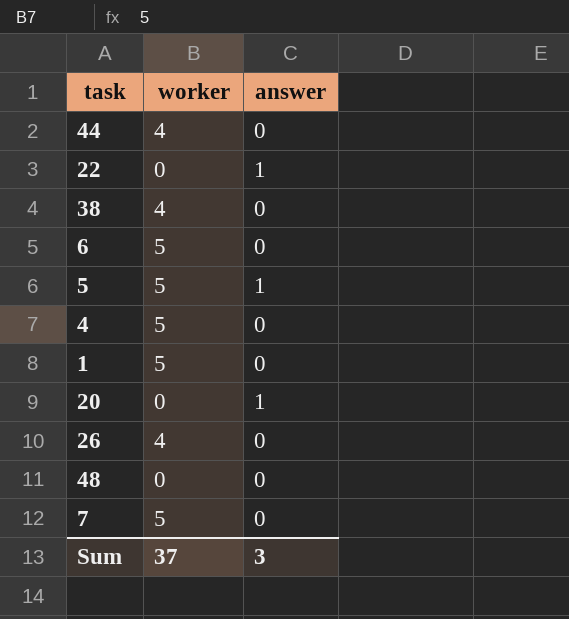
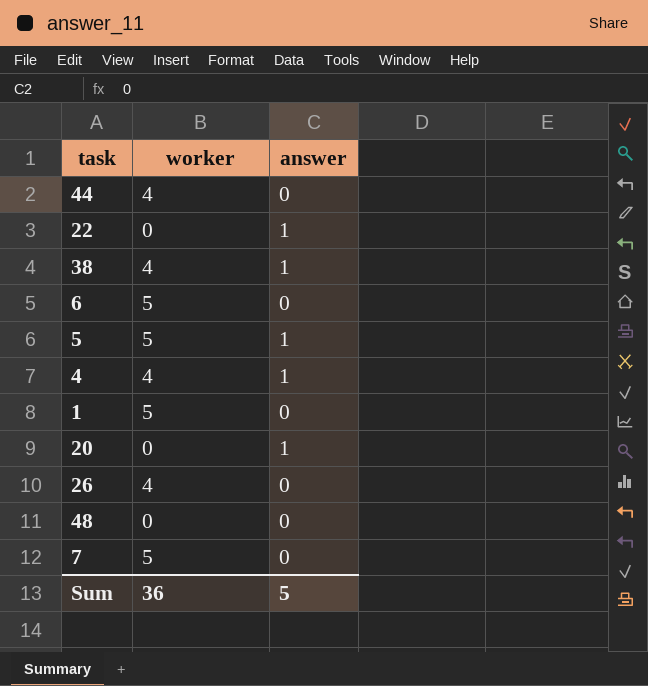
38 | answer: 0 -> 1
4 | worker: 5 -> 4
4 | answer: 0 -> 1
Sum | worker: 37 -> 36
Sum | answer: 3 -> 5

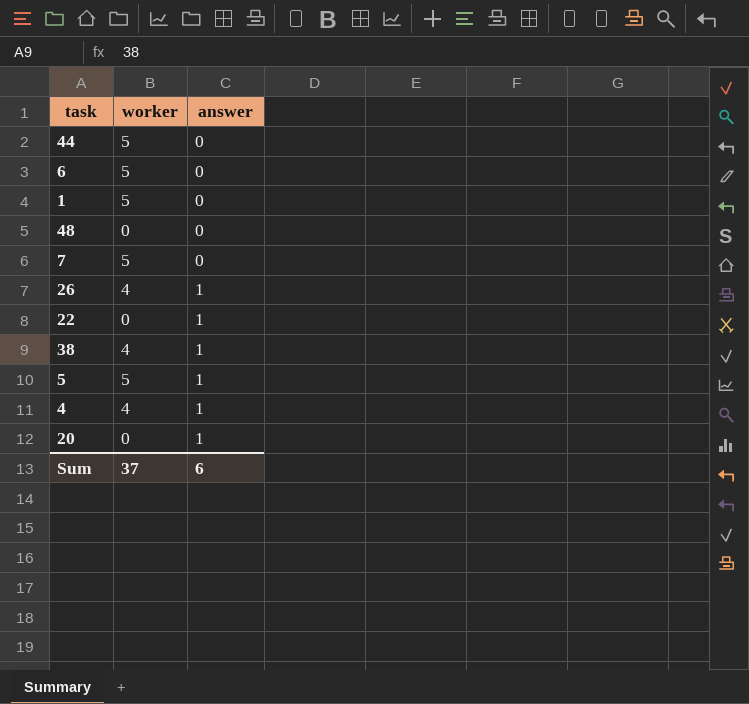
row order: none -> answer ascending
44 | worker: 4 -> 5
26 | answer: 0 -> 1
Sum | worker: 36 -> 37
Sum | answer: 5 -> 6

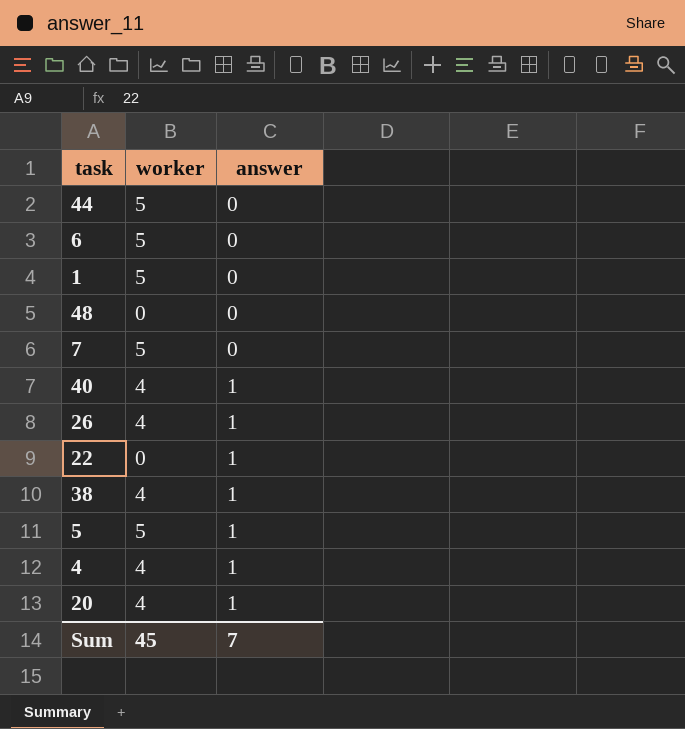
row 40: none -> 4 | 1
20 | worker: 0 -> 4
Sum | worker: 37 -> 45
Sum | answer: 6 -> 7

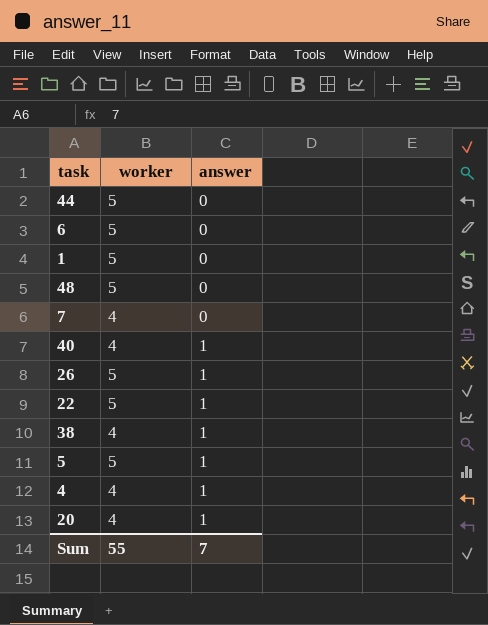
48 | worker: 0 -> 5
7 | worker: 5 -> 4
26 | worker: 4 -> 5
22 | worker: 0 -> 5
Sum | worker: 45 -> 55

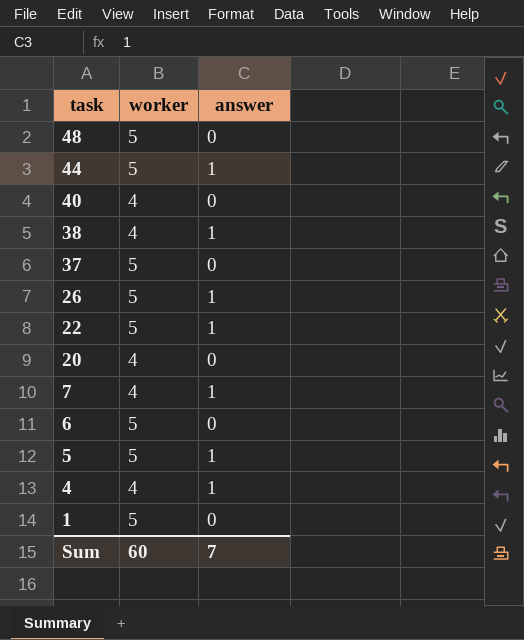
row order: answer ascending -> task descending
44 | answer: 0 -> 1
40 | answer: 1 -> 0
row 37: none -> 5 | 0
20 | answer: 1 -> 0
7 | answer: 0 -> 1
Sum | worker: 55 -> 60

